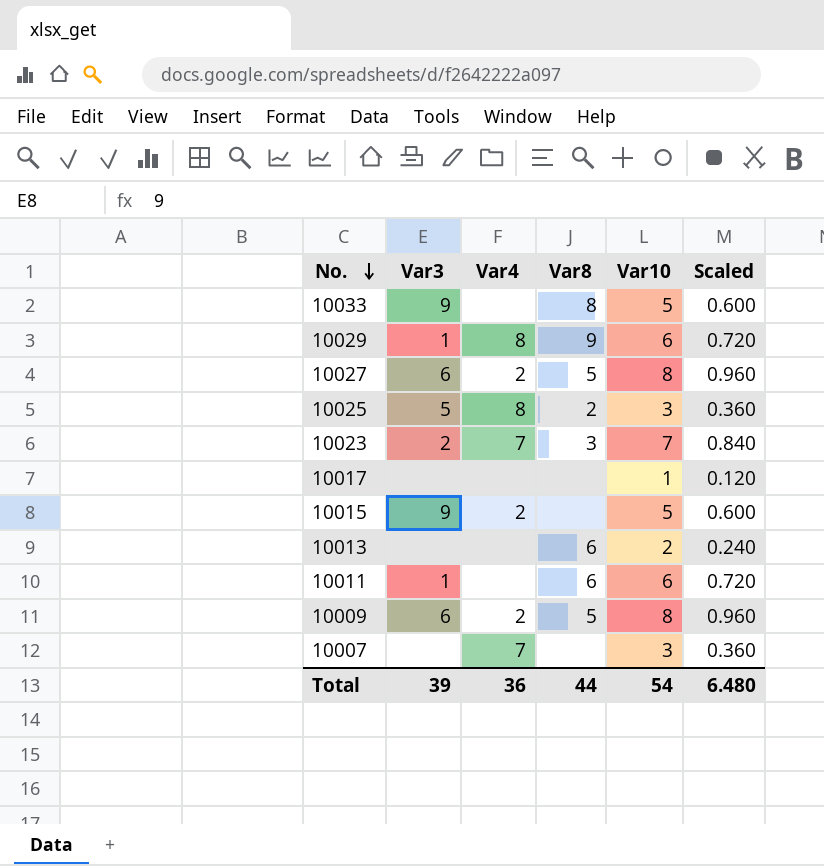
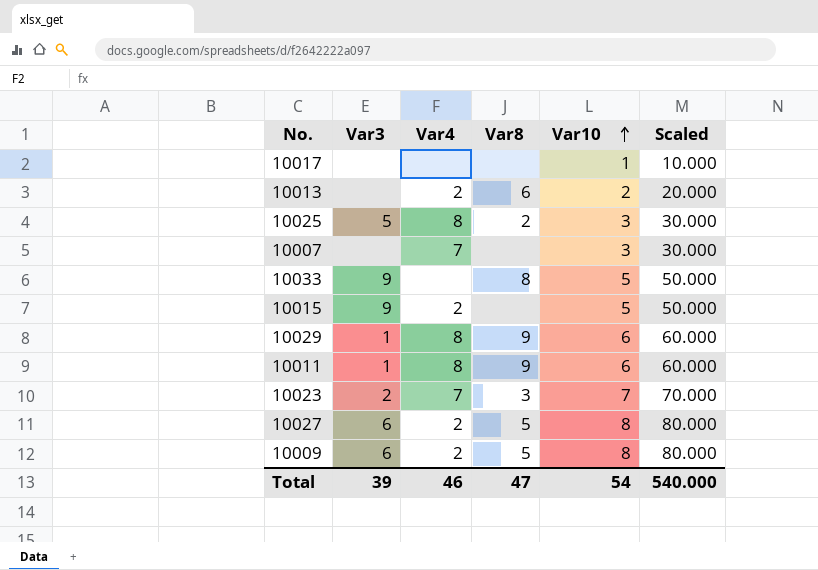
row order: No. descending -> Var10 ascending
column Scaled | formula: [Var10] * 0.12 -> [Var10] * 10
10013 | Var4: none -> 2
10011 | Var4: none -> 8
10011 | Var8: 6 -> 9
Total | Var4: 36 -> 46
Total | Var8: 44 -> 47
Total | Scaled: 6.480 -> 540.000

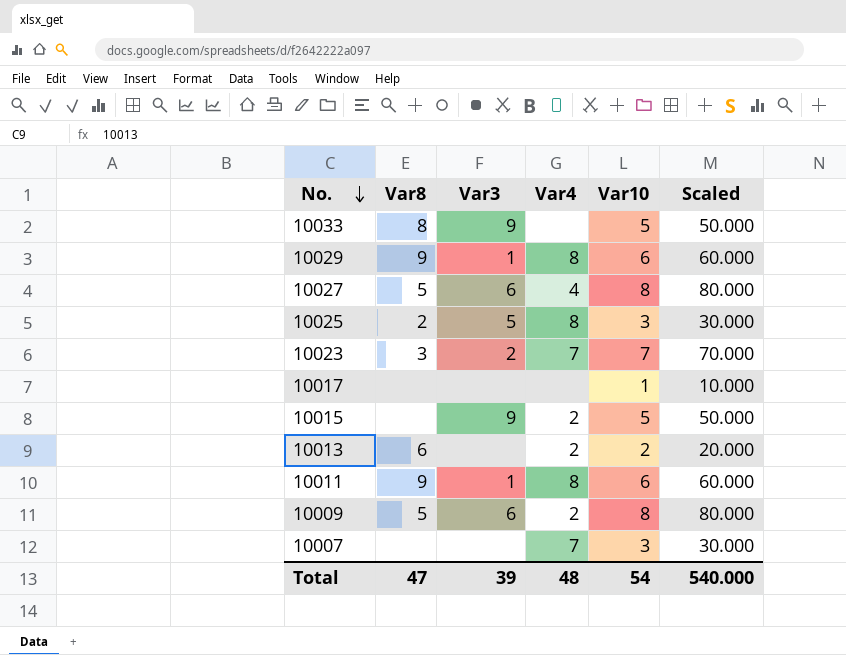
row order: Var10 ascending -> No. descending
column Var8 | position: 4 -> 2
10027 | Var4: 2 -> 4
Total | Var4: 46 -> 48

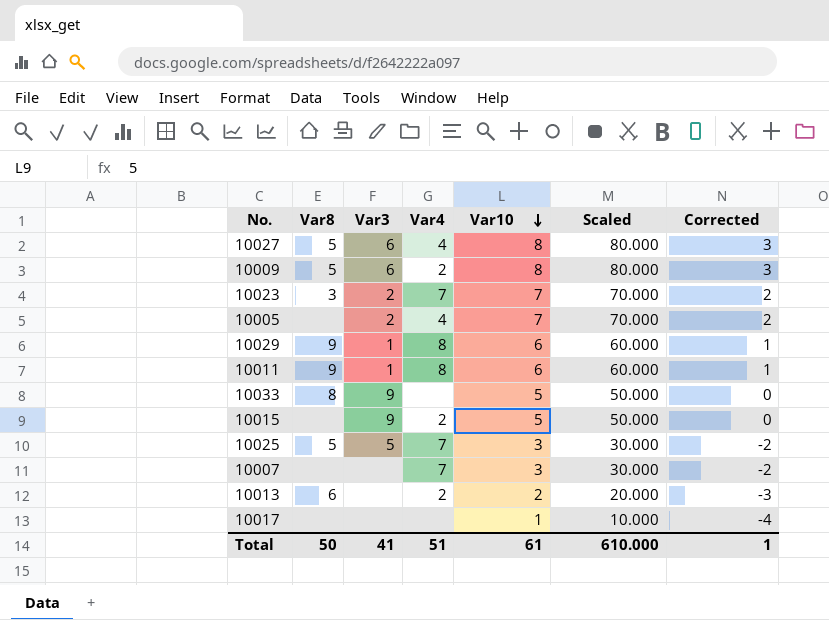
row order: No. descending -> Var10 descending
column Corrected | formula: none -> [Var10] - 5
row 10005: none -> none | 2 | 4 | 7 | 70.000 | 2
10025 | Var8: 2 -> 5
10025 | Var4: 8 -> 7
Total | Var8: 47 -> 50
Total | Var3: 39 -> 41
Total | Var4: 48 -> 51
Total | Var10: 54 -> 61
Total | Scaled: 540.000 -> 610.000

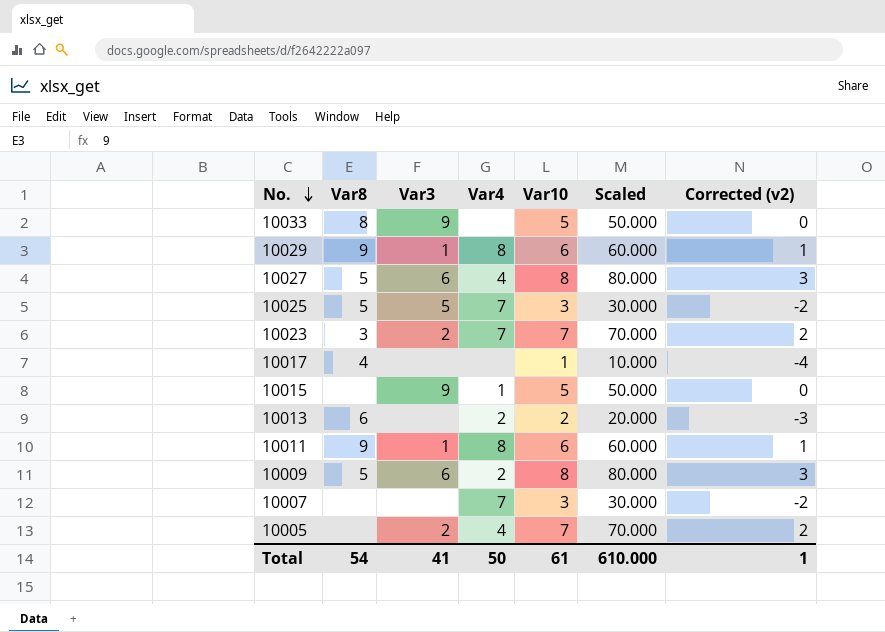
row order: Var10 descending -> No. descending
column name: Corrected -> Corrected (v2)
10017 | Var8: none -> 4
10015 | Var4: 2 -> 1
Total | Var8: 50 -> 54
Total | Var4: 51 -> 50

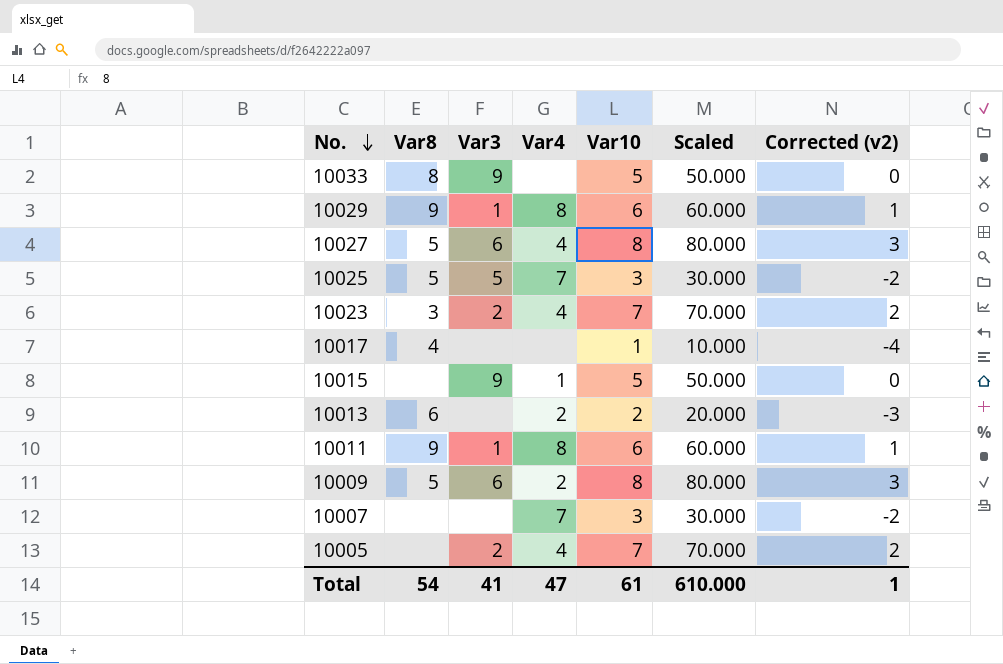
10023 | Var4: 7 -> 4
Total | Var4: 50 -> 47

